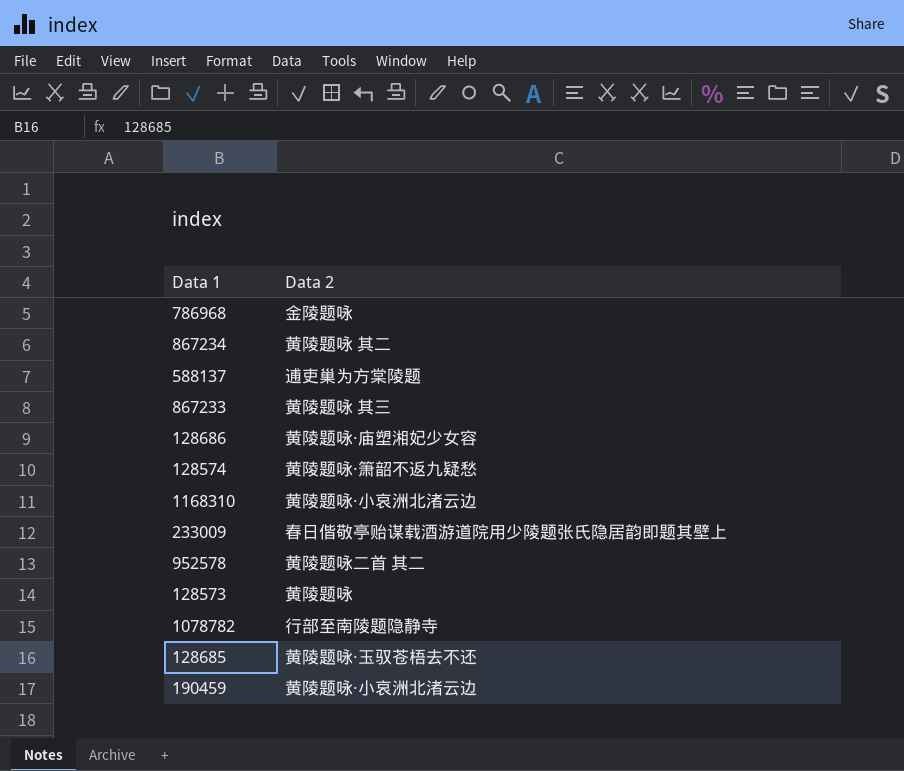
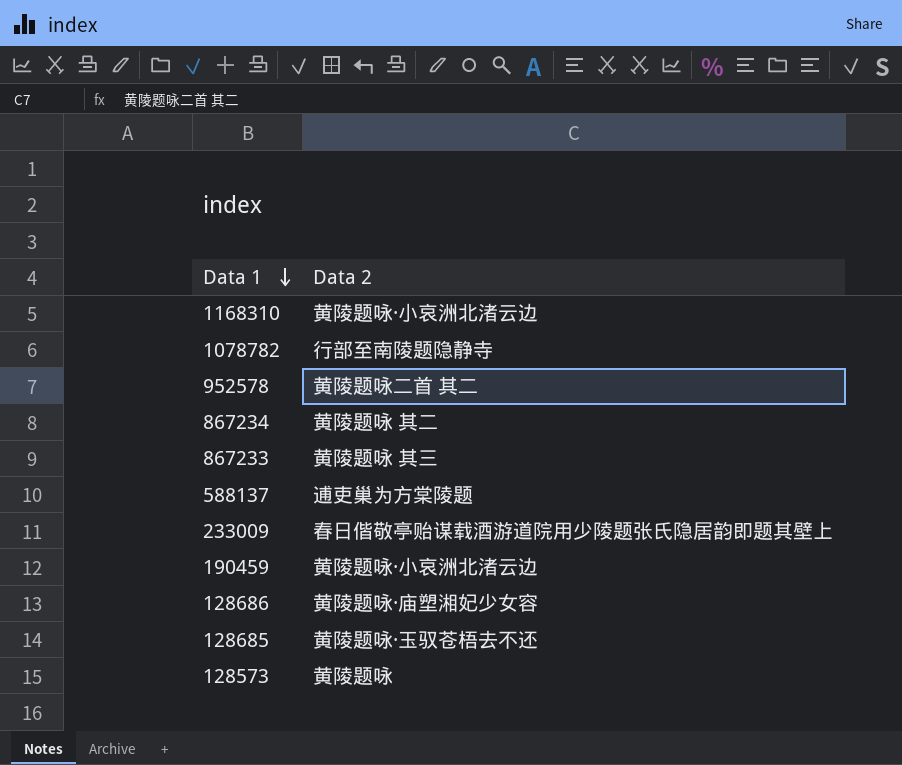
row order: none -> Data 1 descending
row 786968: 金陵题咏 -> none
row 128574: 黄陵题咏·箫韶不返九疑愁 -> none

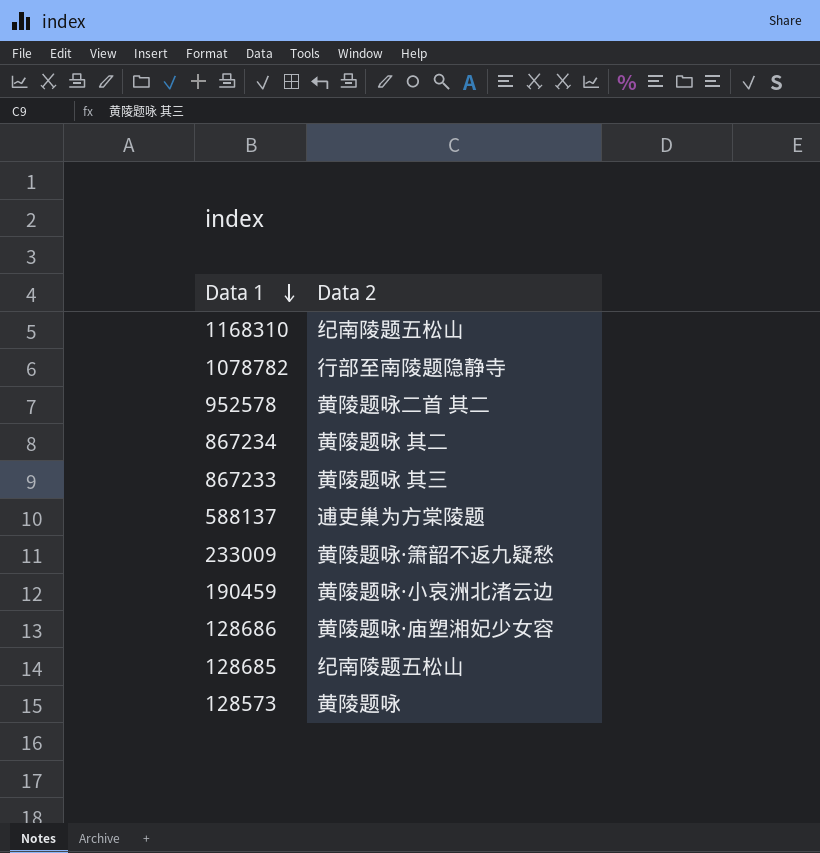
1168310 | Data 2: 黄陵题咏·小哀洲北渚云边 -> 纪南陵题五松山
233009 | Data 2: 春日偕敬亭贻谋载酒游道院用少陵题张氏隐居韵即题其壁上 -> 黄陵题咏·箫韶不返九疑愁
128685 | Data 2: 黄陵题咏·玉驭苍梧去不还 -> 纪南陵题五松山

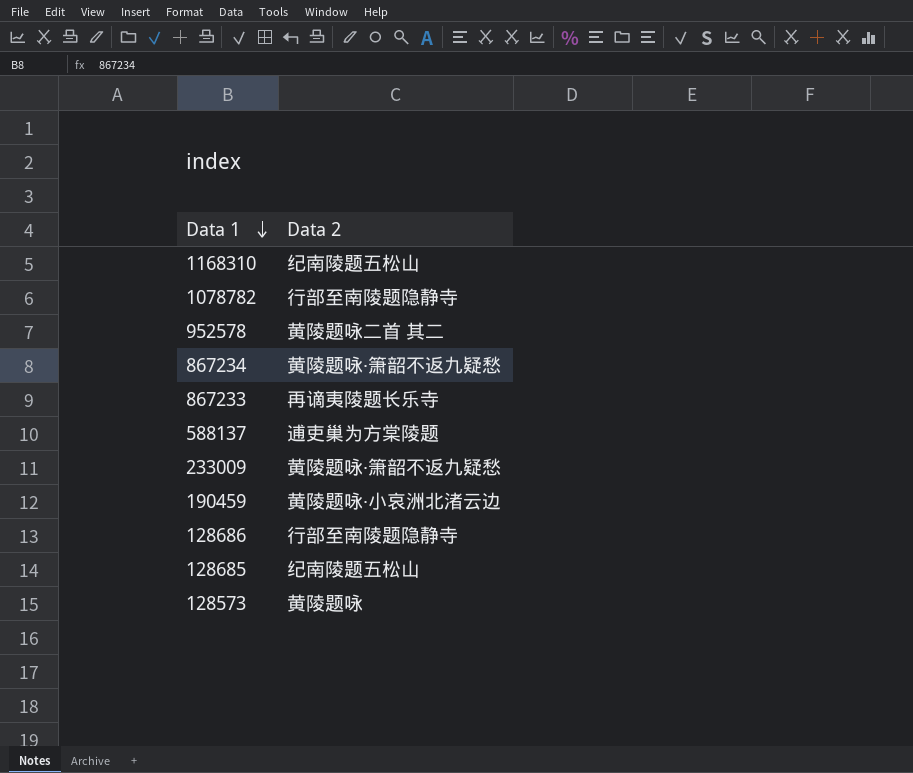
867234 | Data 2: 黄陵题咏 其二 -> 黄陵题咏·箫韶不返九疑愁
867233 | Data 2: 黄陵题咏 其三 -> 再谪夷陵题长乐寺
128686 | Data 2: 黄陵题咏·庙塑湘妃少女容 -> 行部至南陵题隐静寺

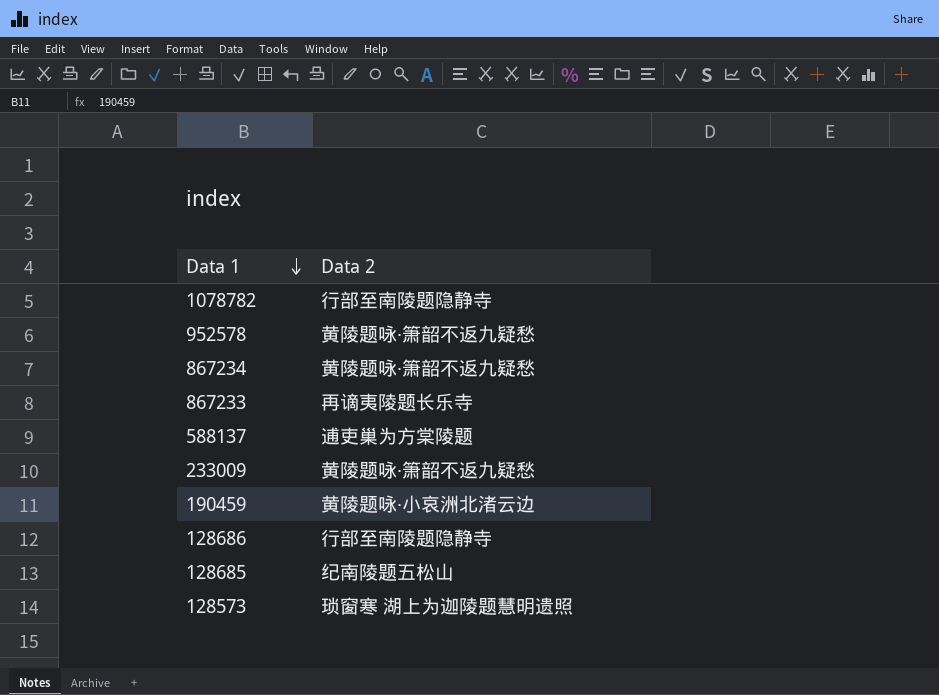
row 1168310: 纪南陵题五松山 -> none
952578 | Data 2: 黄陵题咏二首 其二 -> 黄陵题咏·箫韶不返九疑愁
128573 | Data 2: 黄陵题咏 -> 琐窗寒 湖上为迦陵题慧明遗照

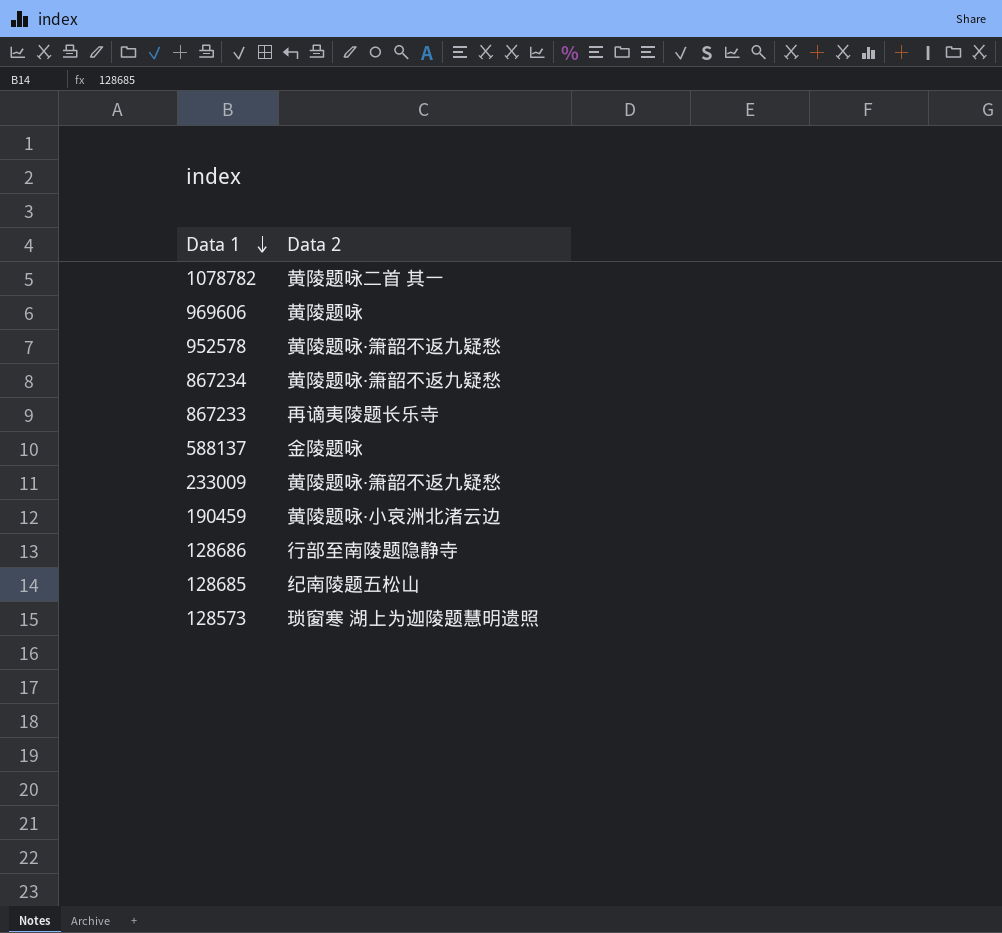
1078782 | Data 2: 行部至南陵题隐静寺 -> 黄陵题咏二首 其一
row 969606: none -> 黄陵题咏
588137 | Data 2: 逋吏巢为方棠陵题 -> 金陵题咏

